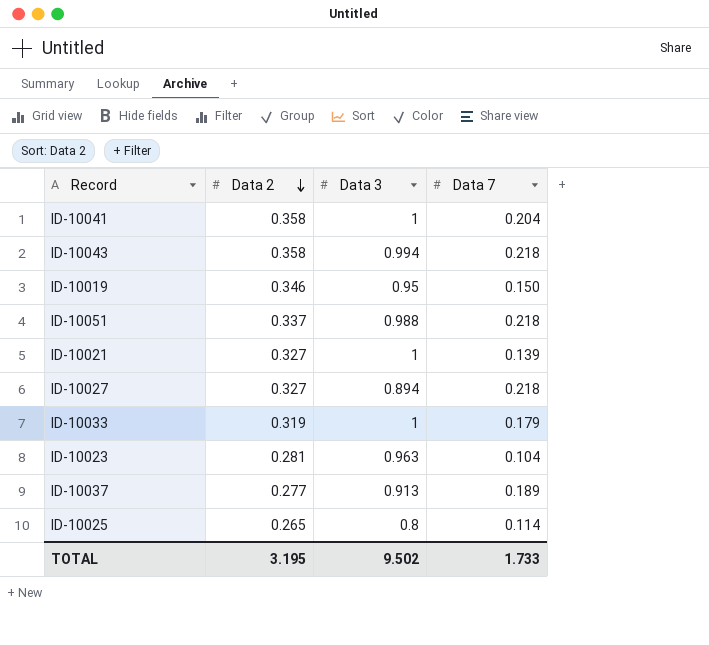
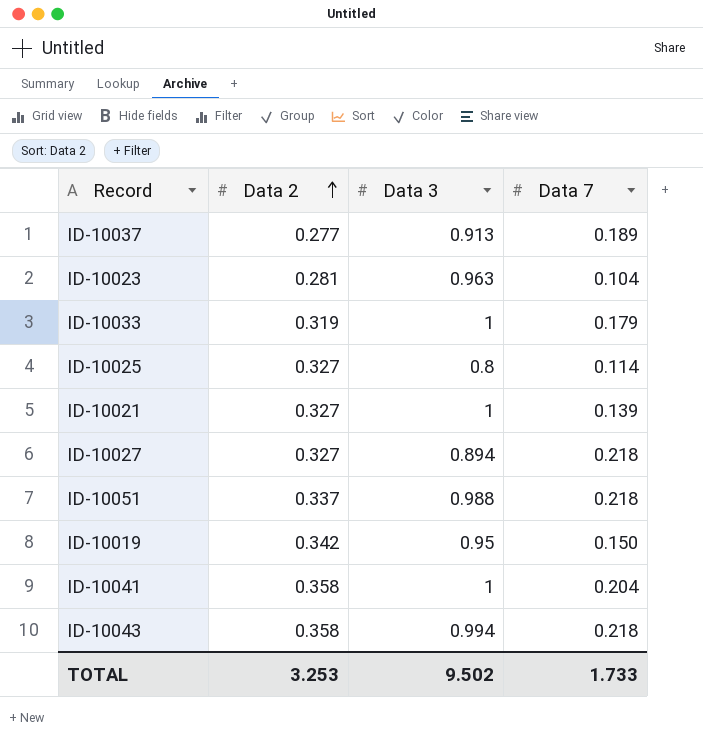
row order: Data 2 descending -> Data 2 ascending
ID-10025 | Data 2: 0.265 -> 0.327
ID-10019 | Data 2: 0.346 -> 0.342
TOTAL | Data 2: 3.195 -> 3.253

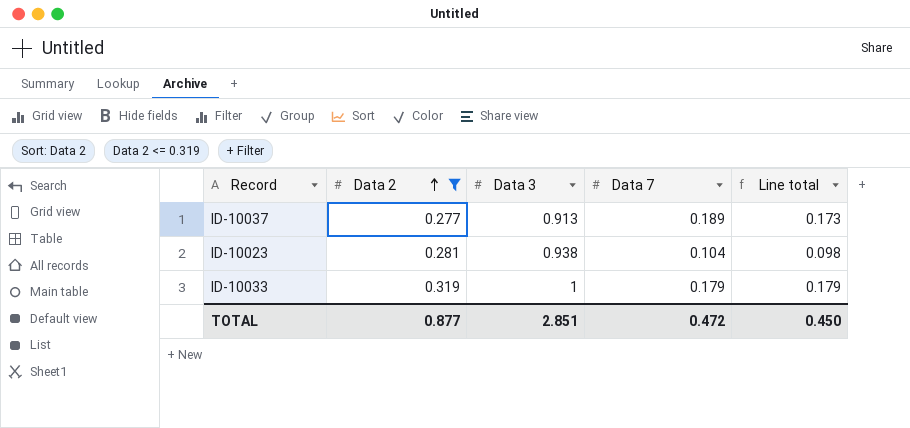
filter: none -> Data 2 <= 0.319
column Line total | formula: none -> [Data 3] * [Data 7]
ID-10023 | Data 3: 0.963 -> 0.938
TOTAL | Data 2: 3.253 -> 0.877
TOTAL | Data 3: 9.502 -> 2.851
TOTAL | Data 7: 1.733 -> 0.472

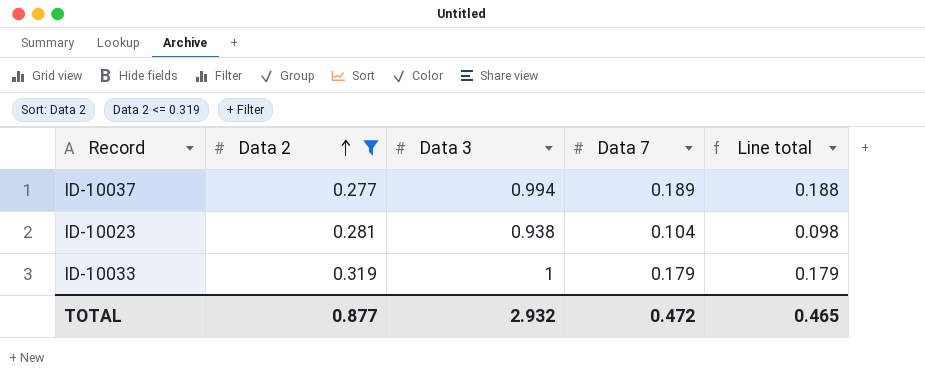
ID-10037 | Data 3: 0.913 -> 0.994
ID-10037 | Line total: 0.173 -> 0.188
TOTAL | Data 3: 2.851 -> 2.932
TOTAL | Line total: 0.450 -> 0.465

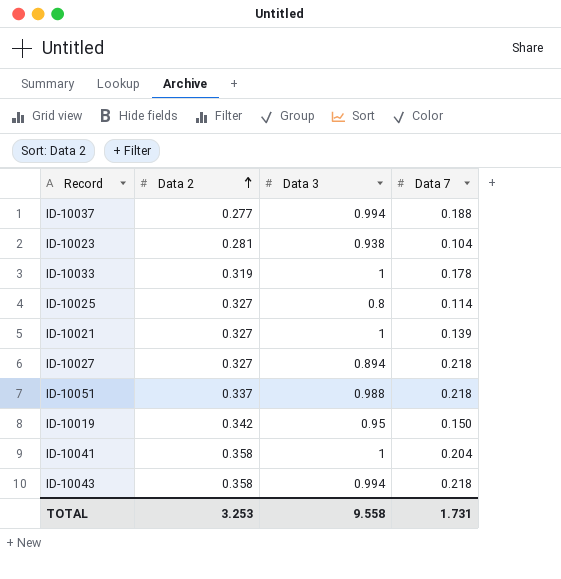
filter: Data 2 <= 0.319 -> none
column Line total | formula: [Data 3] * [Data 7] -> none
ID-10037 | Data 7: 0.189 -> 0.188
ID-10033 | Data 7: 0.179 -> 0.178
TOTAL | Data 2: 0.877 -> 3.253
TOTAL | Data 3: 2.932 -> 9.558
TOTAL | Data 7: 0.472 -> 1.731

